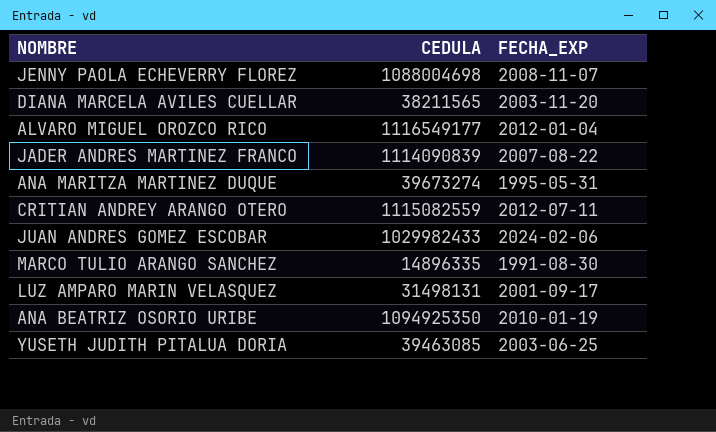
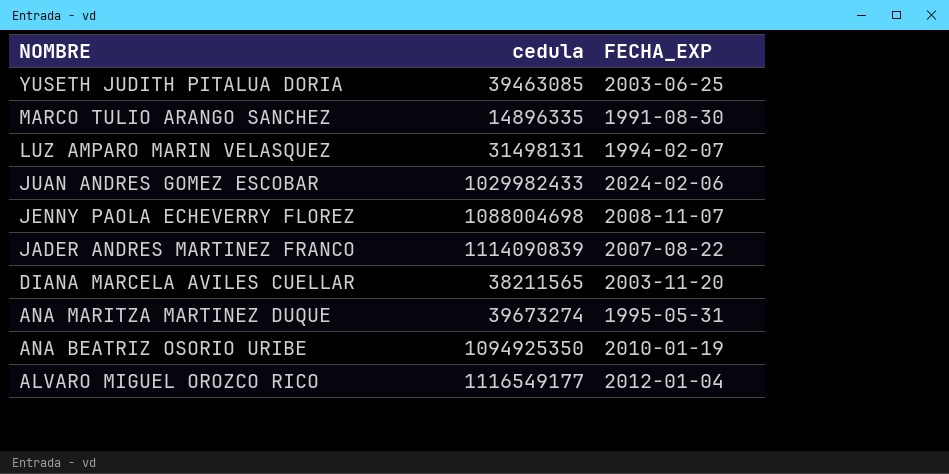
row order: none -> NOMBRE descending
column name: CEDULA -> cedula
row CRITIAN ANDREY ARANGO OTERO: 1115082559 | 2012-07-11 -> none
LUZ AMPARO MARIN VELASQUEZ | FECHA_EXP: 2001-09-17 -> 1994-02-07

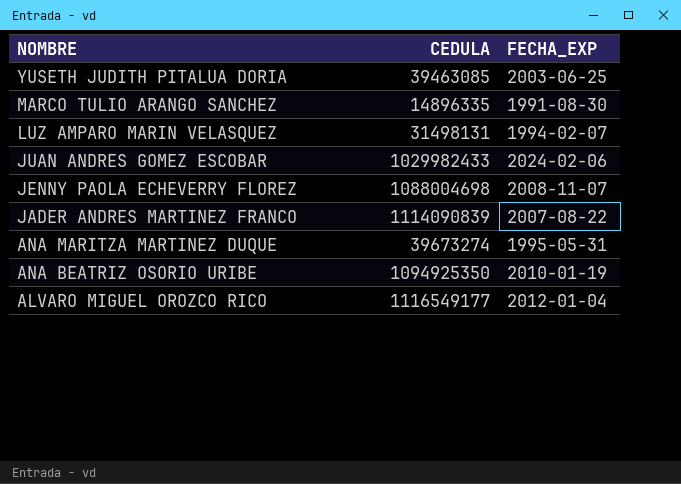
column name: cedula -> CEDULA
row DIANA MARCELA AVILES CUELLAR: 38211565 | 2003-11-20 -> none

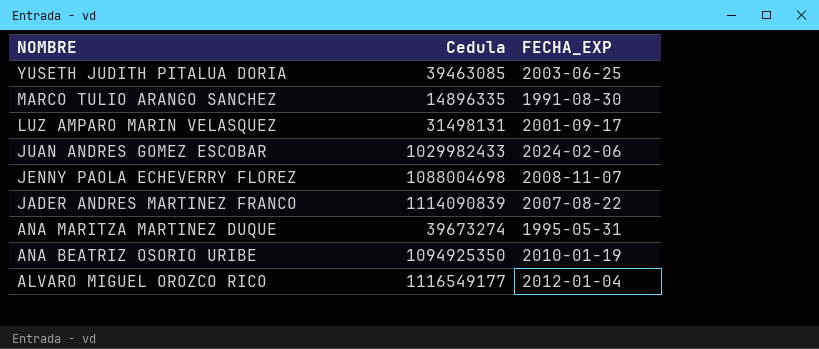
column name: CEDULA -> Cedula
LUZ AMPARO MARIN VELASQUEZ | FECHA_EXP: 1994-02-07 -> 2001-09-17

